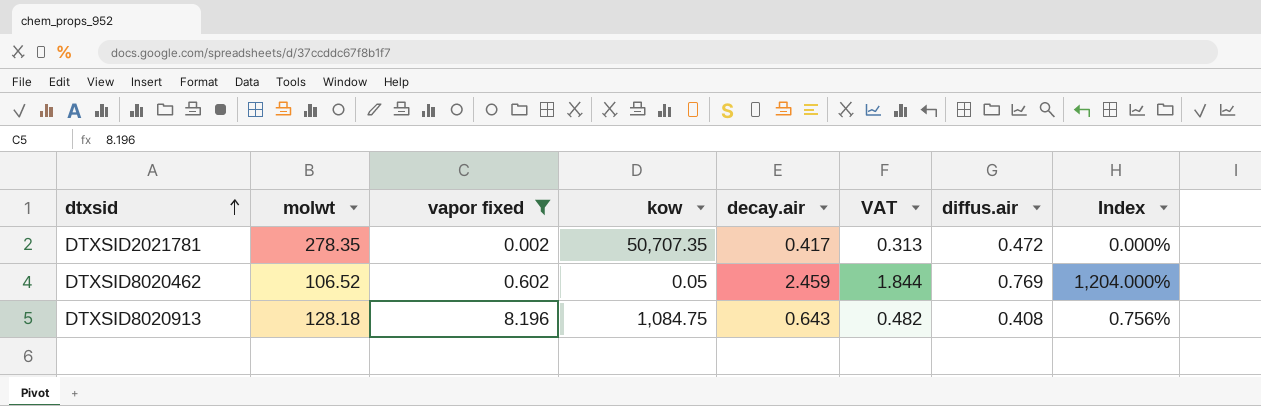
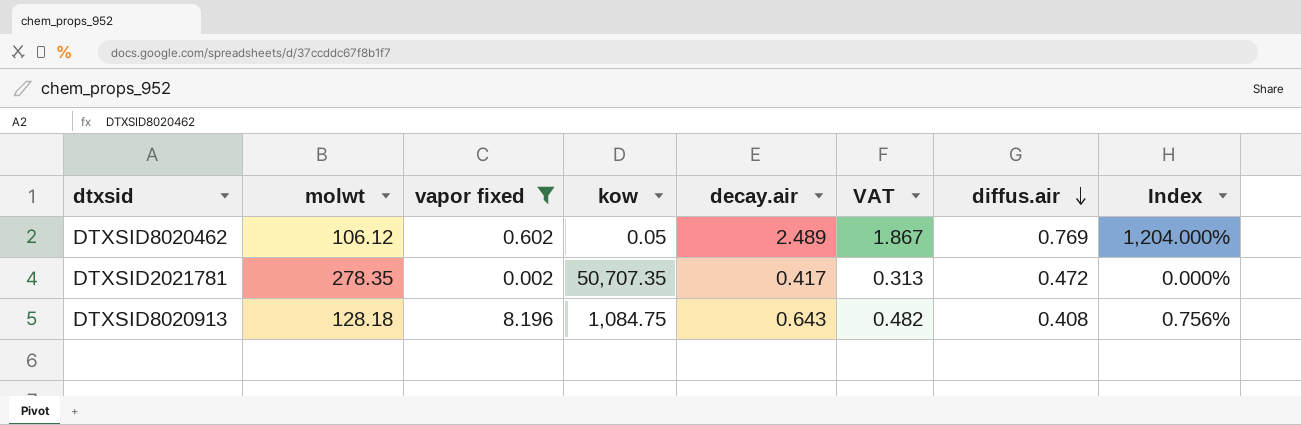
row order: dtxsid ascending -> diffus.air descending
DTXSID8020462 | molwt: 106.52 -> 106.12
DTXSID8020462 | decay.air: 2.459 -> 2.489
DTXSID8020462 | VAT: 1.844 -> 1.867

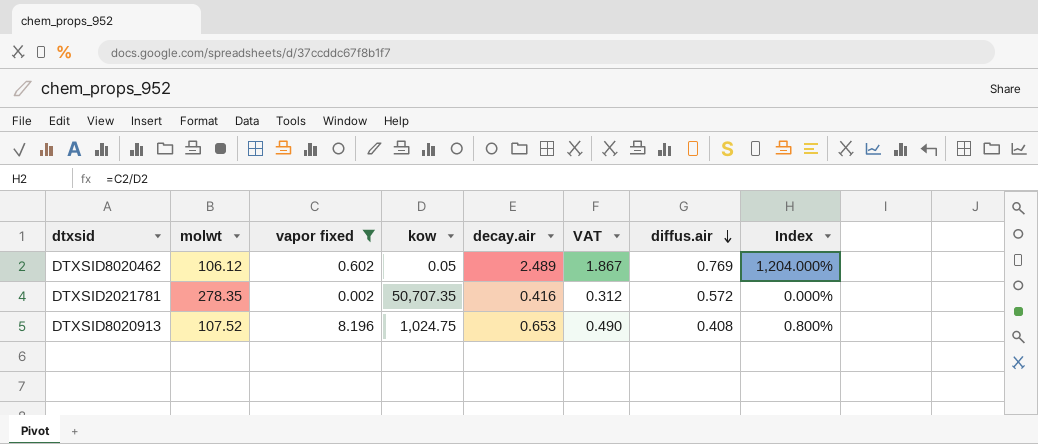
DTXSID2021781 | decay.air: 0.417 -> 0.416
DTXSID2021781 | VAT: 0.313 -> 0.312
DTXSID2021781 | diffus.air: 0.472 -> 0.572
DTXSID8020913 | molwt: 128.18 -> 107.52
DTXSID8020913 | kow: 1,084.75 -> 1,024.75
DTXSID8020913 | decay.air: 0.643 -> 0.653
DTXSID8020913 | VAT: 0.482 -> 0.490
DTXSID8020913 | Index: 0.756% -> 0.800%

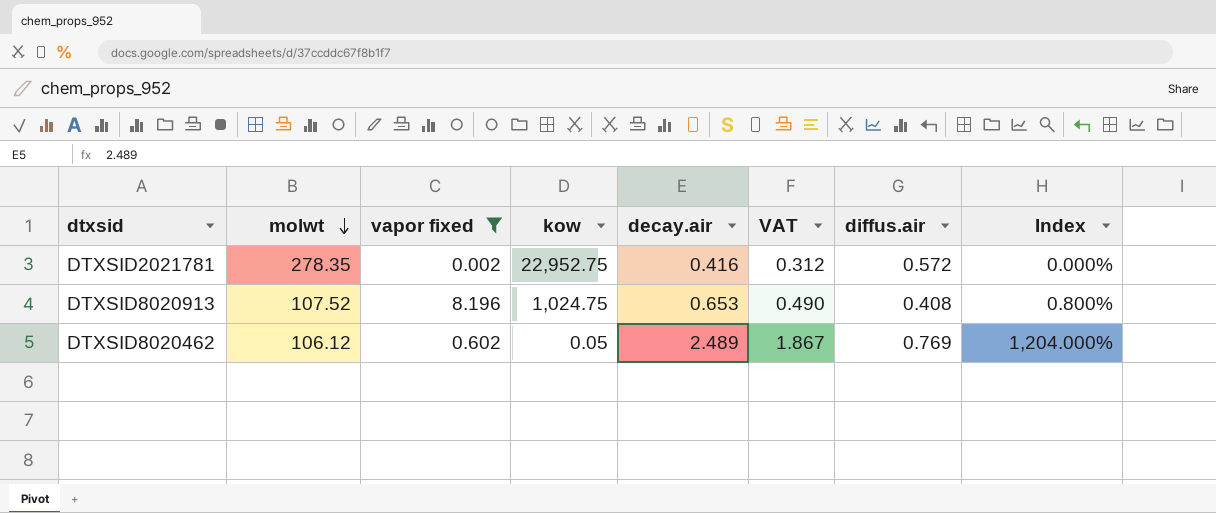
row order: diffus.air descending -> molwt descending
DTXSID2021781 | kow: 50,707.35 -> 22,952.75

